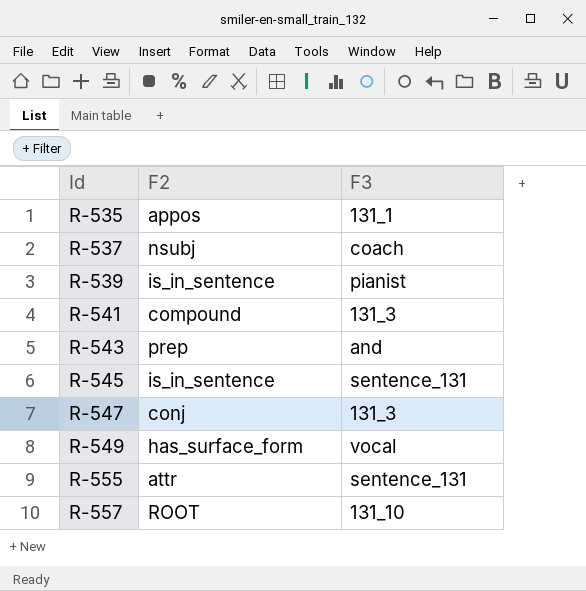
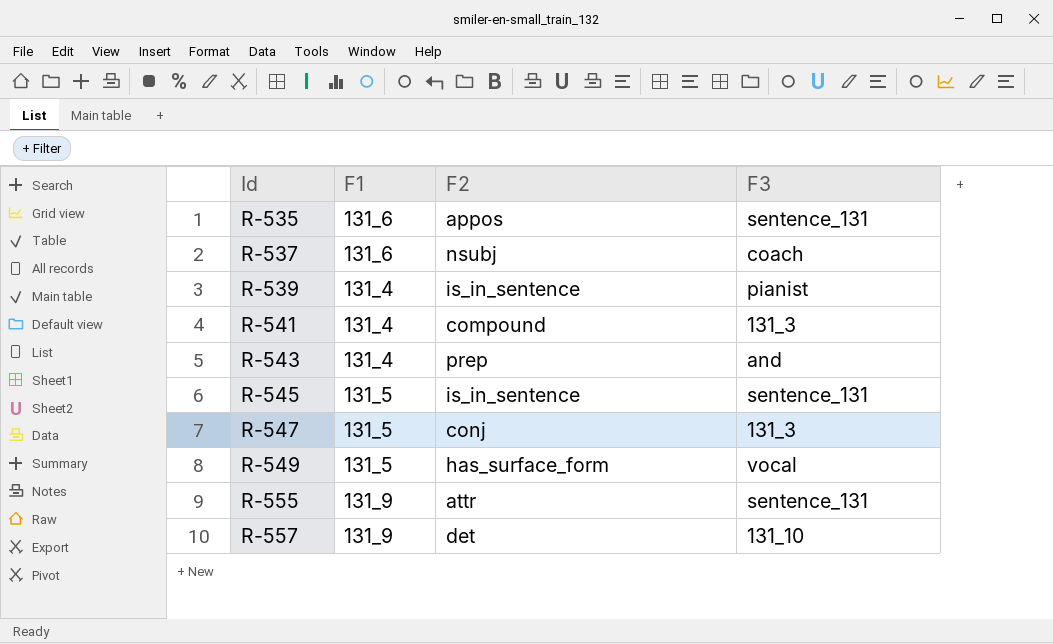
column F1 | position: none -> 2
R-535 | F3: 131_1 -> sentence_131
R-557 | F2: ROOT -> det

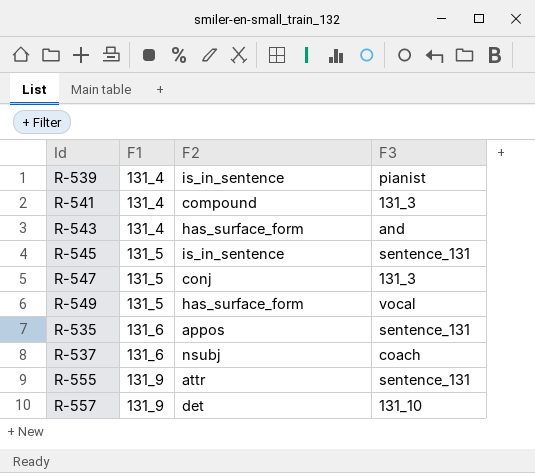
row order: Id ascending -> F1 ascending
R-543 | F2: prep -> has_surface_form

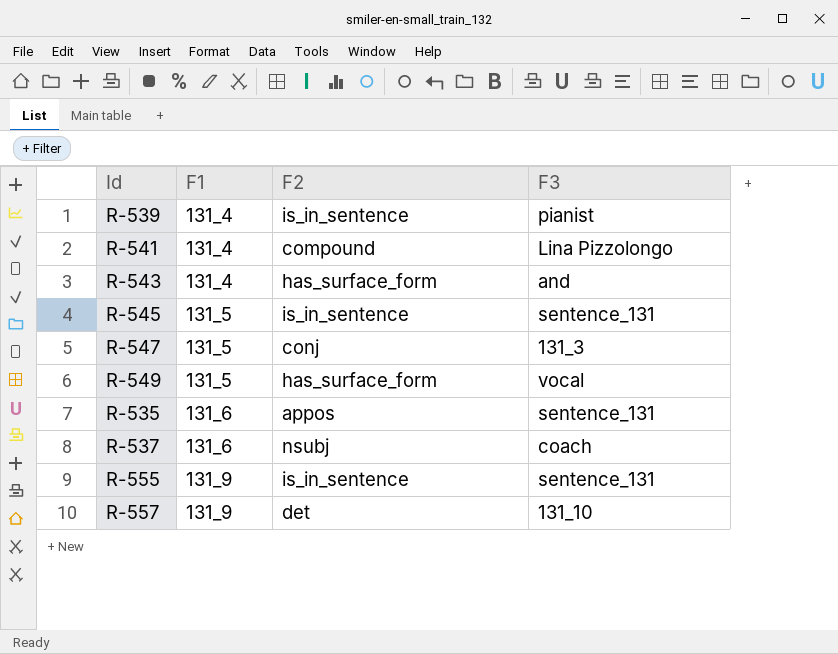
R-541 | F3: 131_3 -> Lina Pizzolongo
R-555 | F2: attr -> is_in_sentence

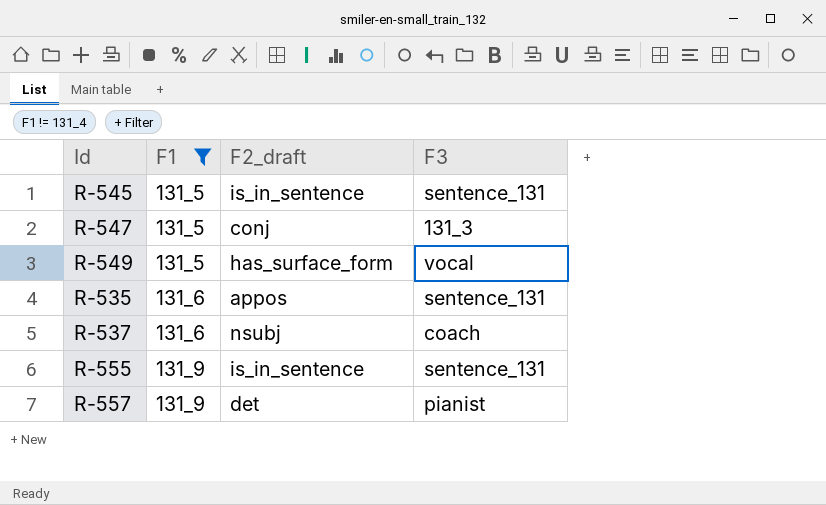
filter: none -> F1 != 131_4
column name: F2 -> F2_draft
R-557 | F3: 131_10 -> pianist

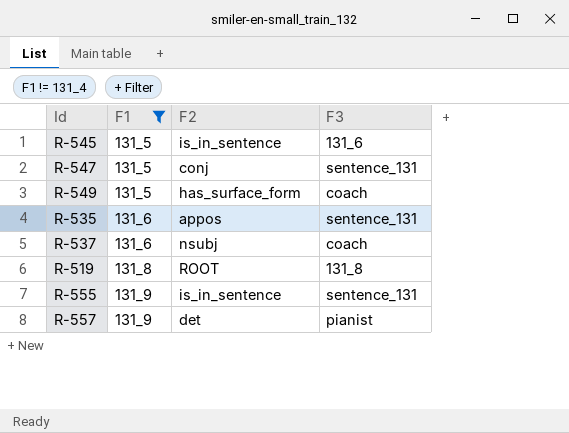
column name: F2_draft -> F2
R-545 | F3: sentence_131 -> 131_6
R-547 | F3: 131_3 -> sentence_131
R-549 | F3: vocal -> coach
row R-519: none -> 131_8 | ROOT | 131_8

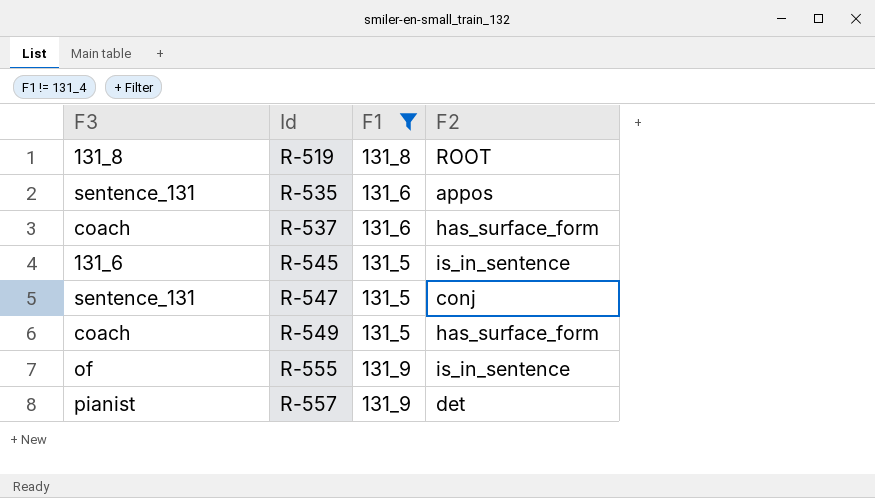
row order: F1 ascending -> Id ascending
column F3 | position: 4 -> 1
R-537 | F2: nsubj -> has_surface_form
R-555 | F3: sentence_131 -> of

